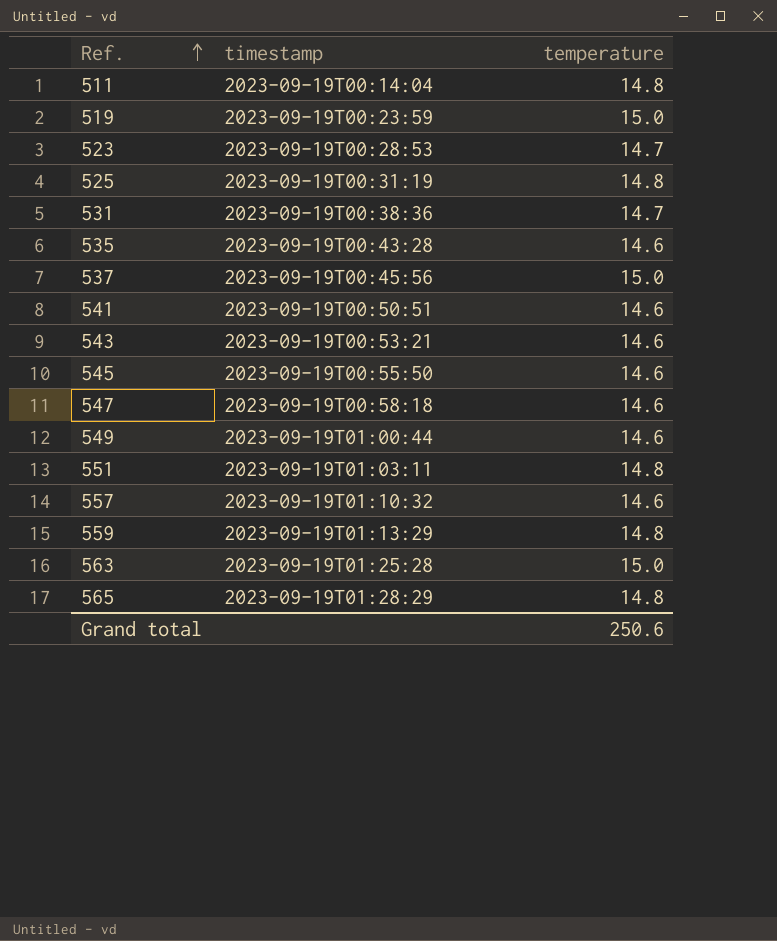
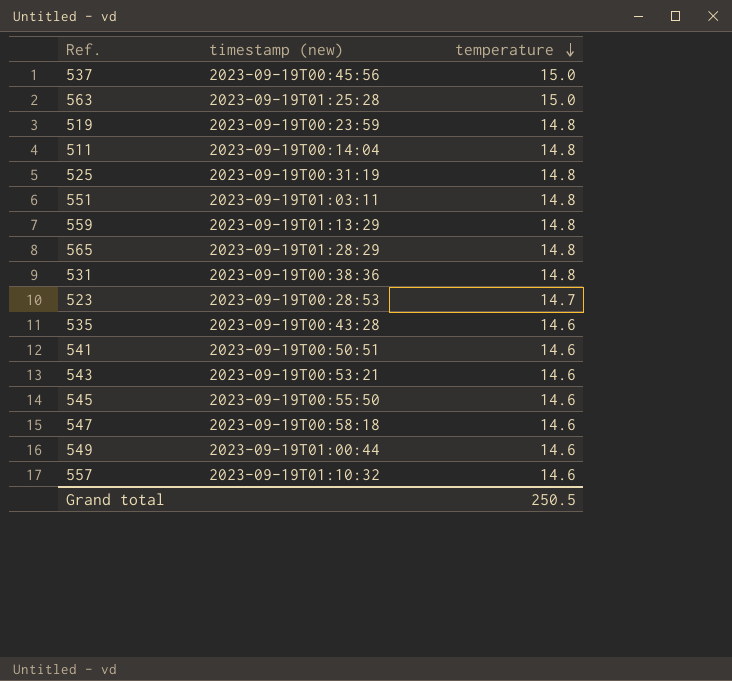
row order: Ref. ascending -> temperature descending
column name: timestamp -> timestamp (new)
519 | temperature: 15.0 -> 14.8
531 | temperature: 14.7 -> 14.8
Grand total | temperature: 250.6 -> 250.5

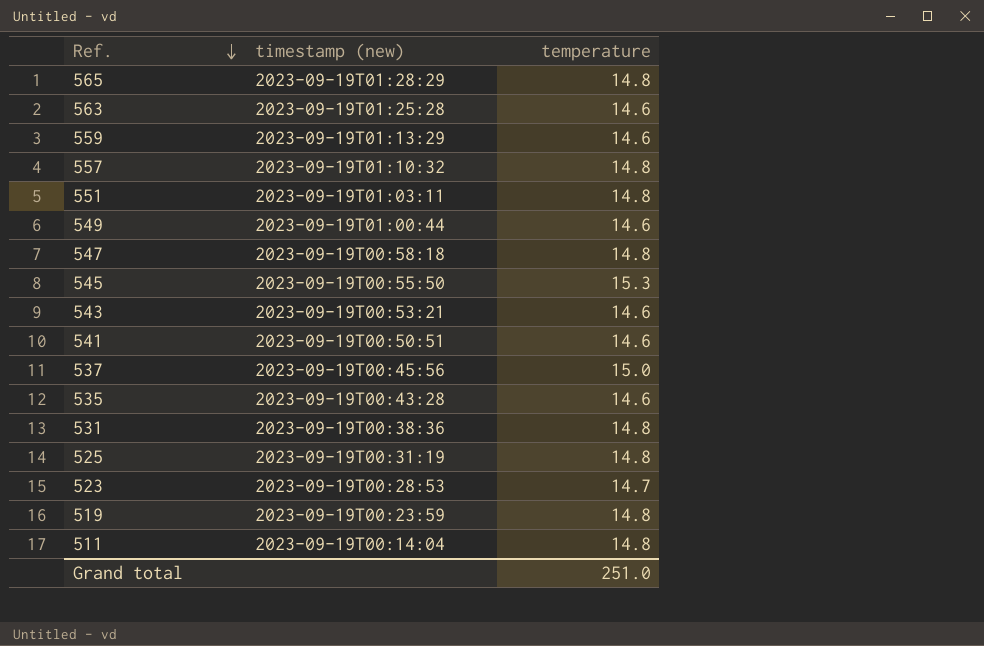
row order: temperature descending -> Ref. descending
563 | temperature: 15.0 -> 14.6
559 | temperature: 14.8 -> 14.6
557 | temperature: 14.6 -> 14.8
547 | temperature: 14.6 -> 14.8
545 | temperature: 14.6 -> 15.3
Grand total | temperature: 250.5 -> 251.0

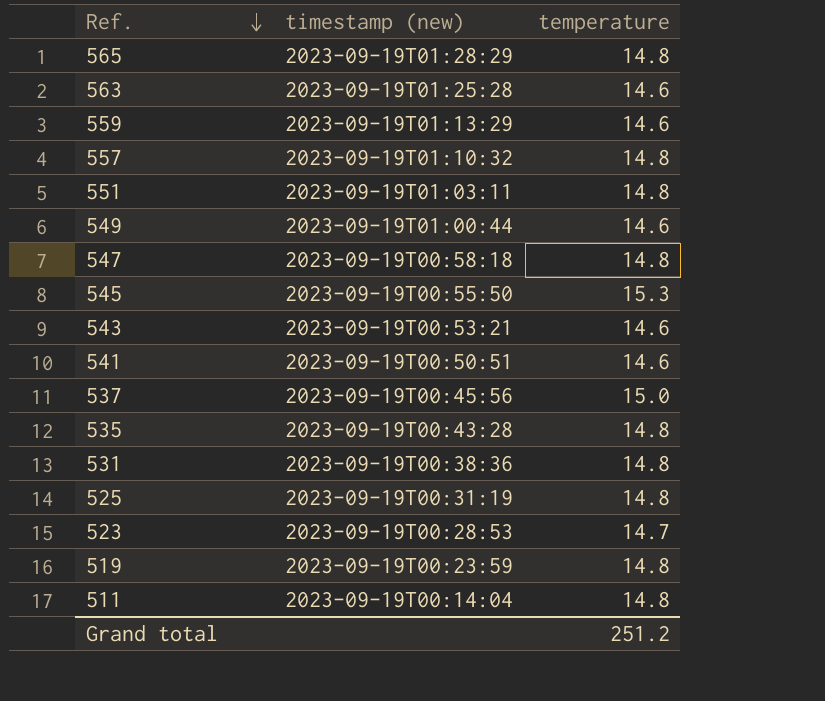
535 | temperature: 14.6 -> 14.8
Grand total | temperature: 251.0 -> 251.2

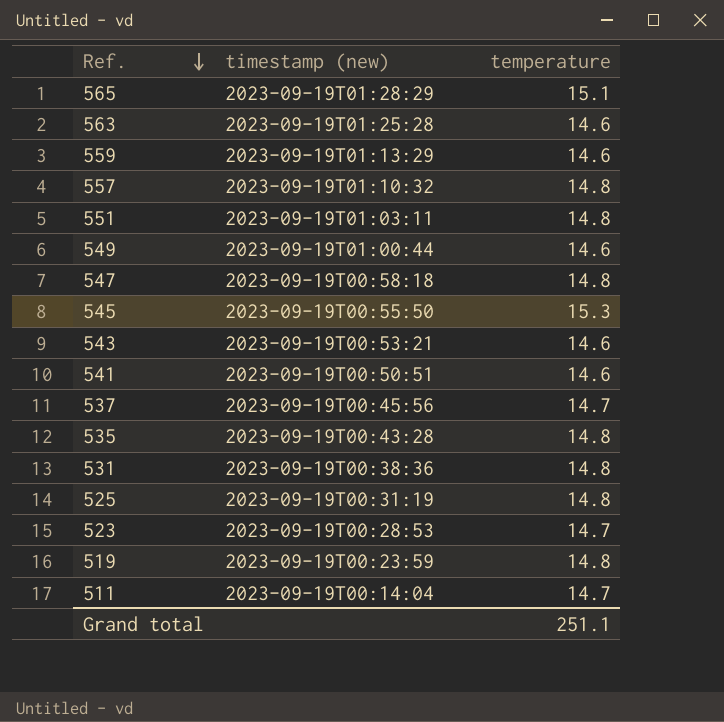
565 | temperature: 14.8 -> 15.1
537 | temperature: 15.0 -> 14.7
511 | temperature: 14.8 -> 14.7
Grand total | temperature: 251.2 -> 251.1

